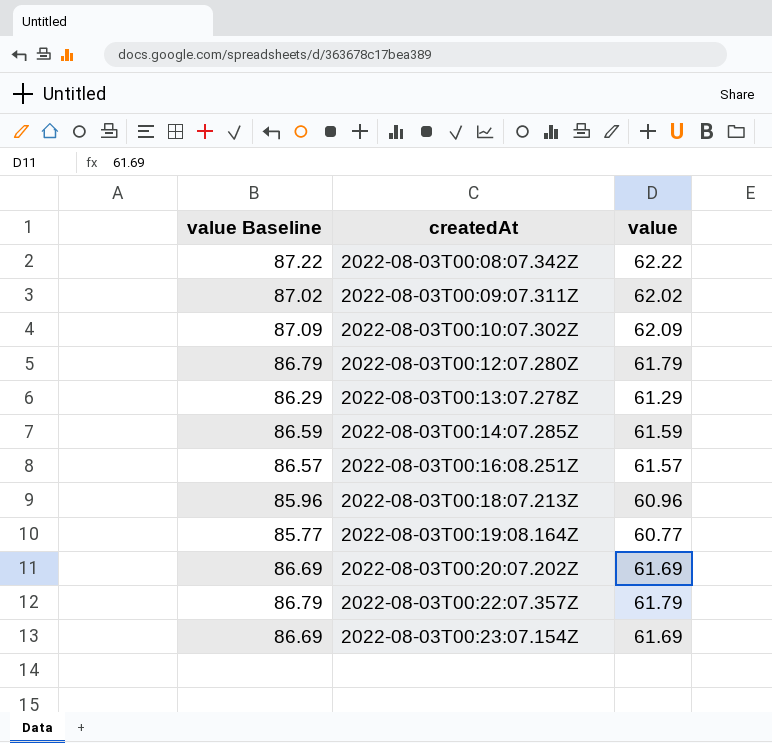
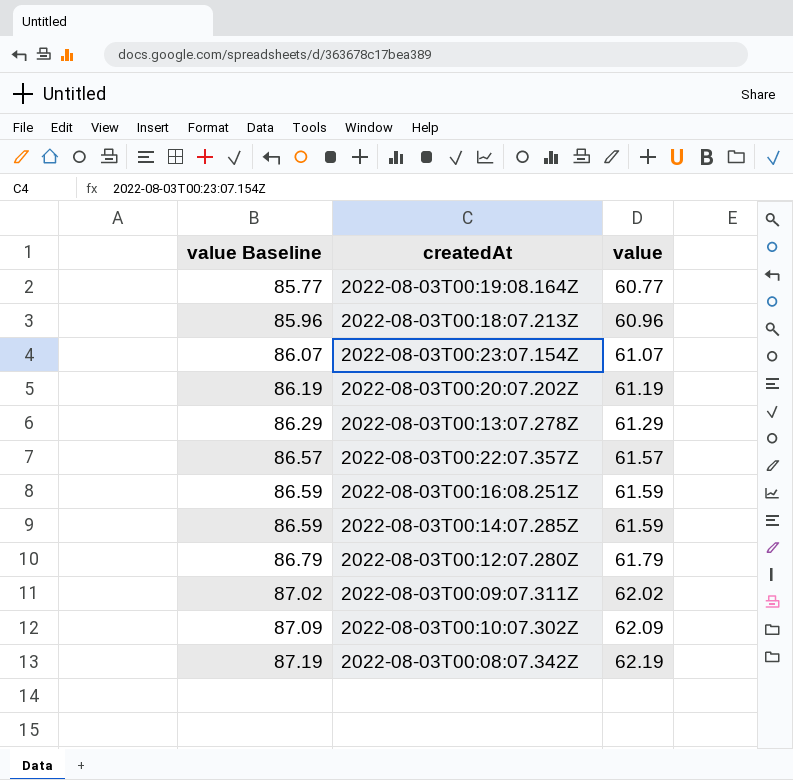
row order: createdAt ascending -> value Baseline ascending
2022-08-03T00:23:07.154Z | value Baseline: 86.69 -> 86.07
2022-08-03T00:23:07.154Z | value: 61.69 -> 61.07
2022-08-03T00:20:07.202Z | value Baseline: 86.69 -> 86.19
2022-08-03T00:20:07.202Z | value: 61.69 -> 61.19
2022-08-03T00:22:07.357Z | value Baseline: 86.79 -> 86.57
2022-08-03T00:22:07.357Z | value: 61.79 -> 61.57
2022-08-03T00:16:08.251Z | value Baseline: 86.57 -> 86.59
2022-08-03T00:16:08.251Z | value: 61.57 -> 61.59
2022-08-03T00:08:07.342Z | value Baseline: 87.22 -> 87.19
2022-08-03T00:08:07.342Z | value: 62.22 -> 62.19

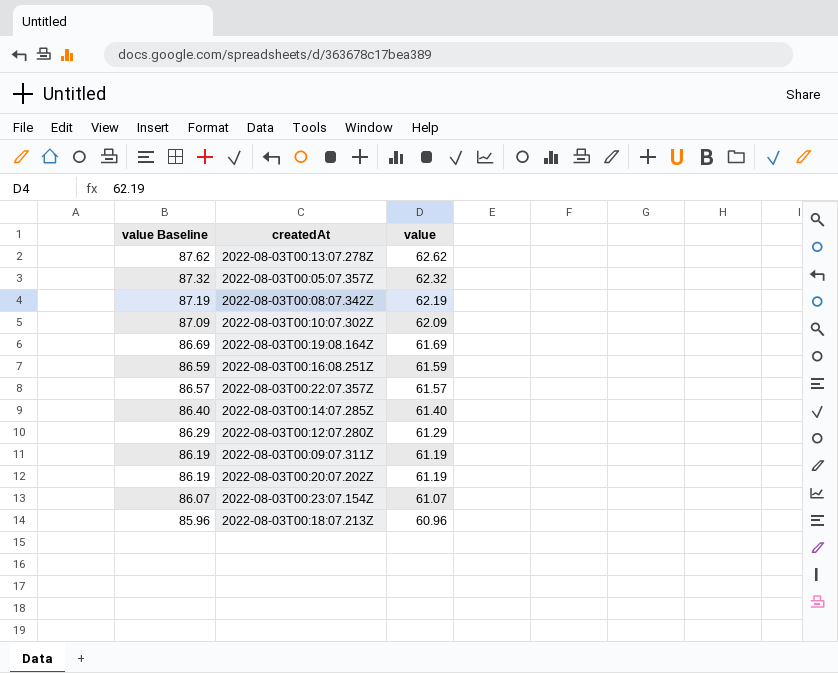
row order: value Baseline ascending -> value Baseline descending
2022-08-03T00:13:07.278Z | value Baseline: 86.29 -> 87.62
2022-08-03T00:13:07.278Z | value: 61.29 -> 62.62
row 2022-08-03T00:05:07.357Z: none -> 87.32 | 62.32
2022-08-03T00:19:08.164Z | value Baseline: 85.77 -> 86.69
2022-08-03T00:19:08.164Z | value: 60.77 -> 61.69
2022-08-03T00:14:07.285Z | value Baseline: 86.59 -> 86.40
2022-08-03T00:14:07.285Z | value: 61.59 -> 61.40
2022-08-03T00:12:07.280Z | value Baseline: 86.79 -> 86.29
2022-08-03T00:12:07.280Z | value: 61.79 -> 61.29
2022-08-03T00:09:07.311Z | value Baseline: 87.02 -> 86.19
2022-08-03T00:09:07.311Z | value: 62.02 -> 61.19

